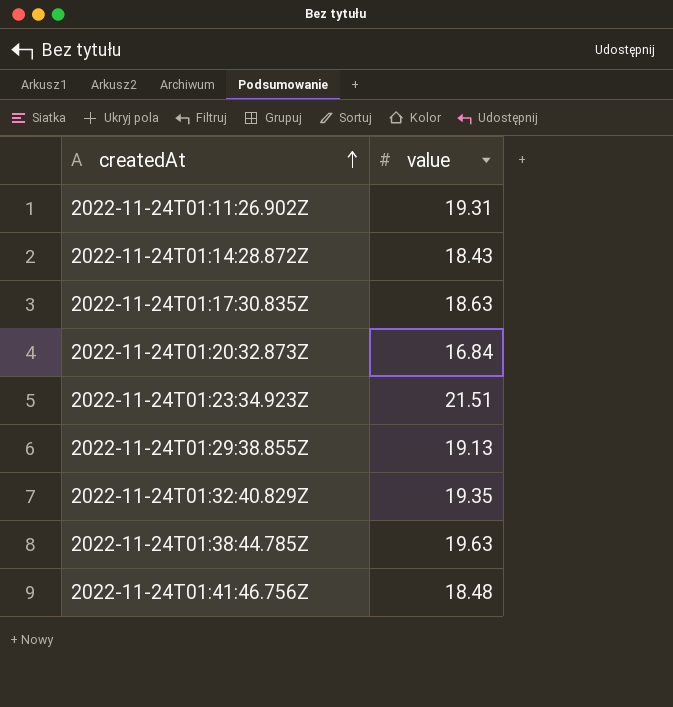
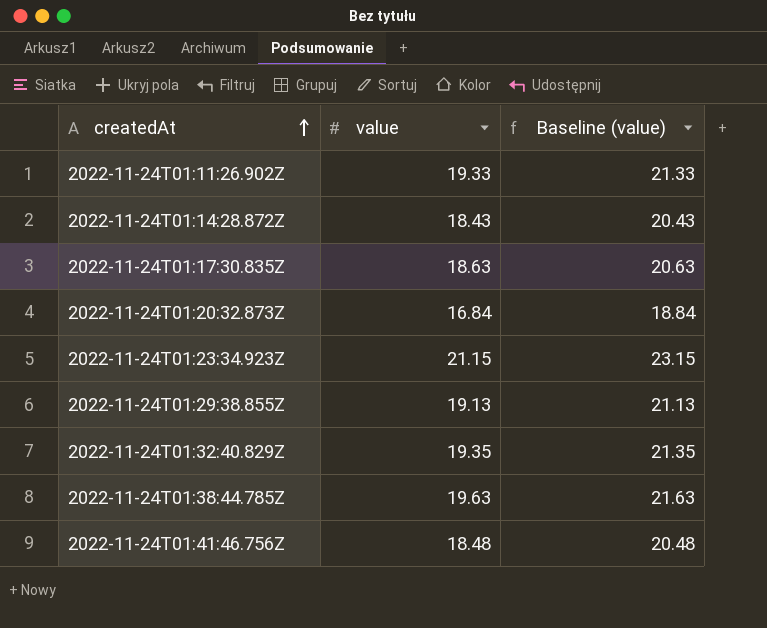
column Baseline (value) | formula: none -> [value] + 2
2022-11-24T01:11:26.902Z | value: 19.31 -> 19.33
2022-11-24T01:23:34.923Z | value: 21.51 -> 21.15

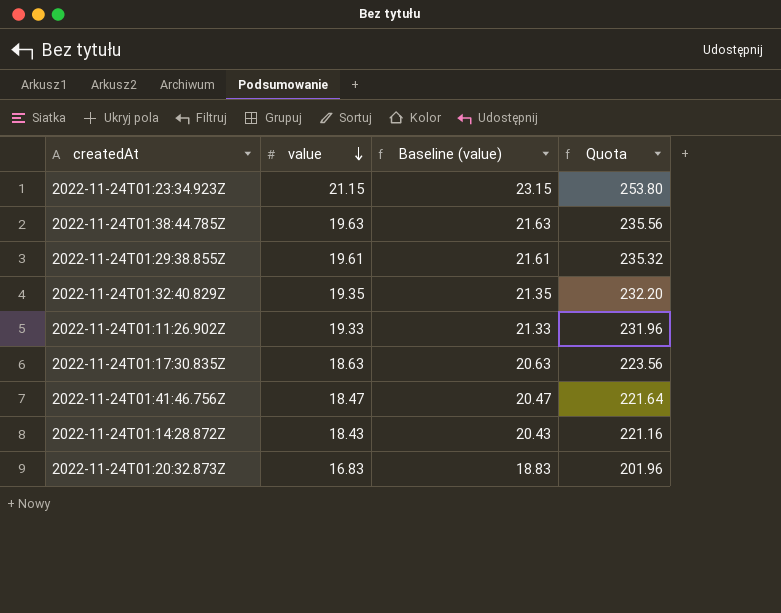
row order: createdAt ascending -> value descending
column Quota | formula: none -> [value] * 12
2022-11-24T01:29:38.855Z | value: 19.13 -> 19.61
2022-11-24T01:29:38.855Z | Baseline (value): 21.13 -> 21.61
2022-11-24T01:41:46.756Z | value: 18.48 -> 18.47
2022-11-24T01:41:46.756Z | Baseline (value): 20.48 -> 20.47
2022-11-24T01:20:32.873Z | value: 16.84 -> 16.83
2022-11-24T01:20:32.873Z | Baseline (value): 18.84 -> 18.83

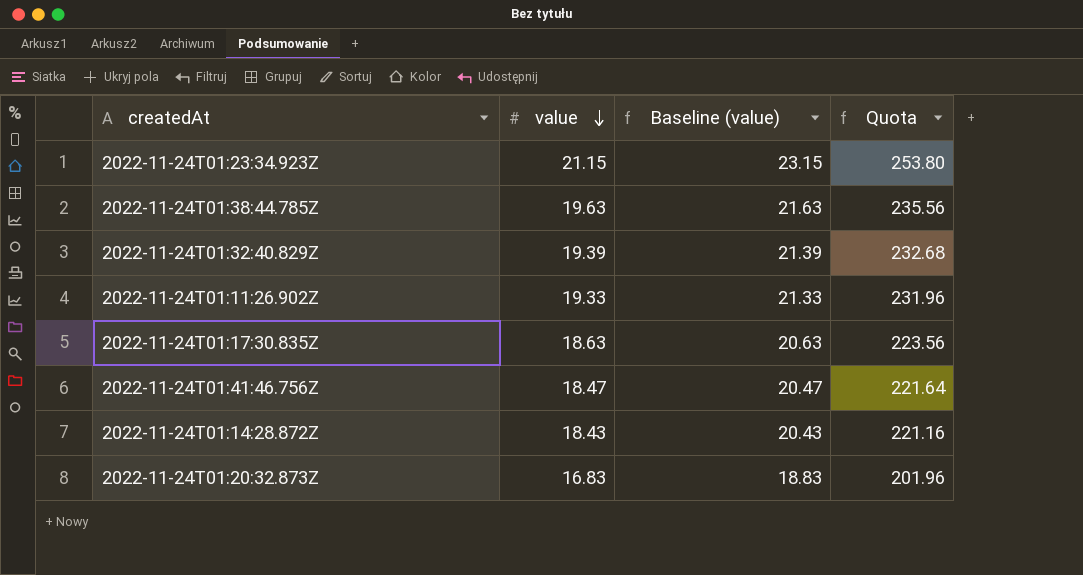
row 2022-11-24T01:29:38.855Z: 19.61 | 21.61 | 235.32 -> none
2022-11-24T01:32:40.829Z | value: 19.35 -> 19.39
2022-11-24T01:32:40.829Z | Baseline (value): 21.35 -> 21.39
2022-11-24T01:32:40.829Z | Quota: 232.20 -> 232.68

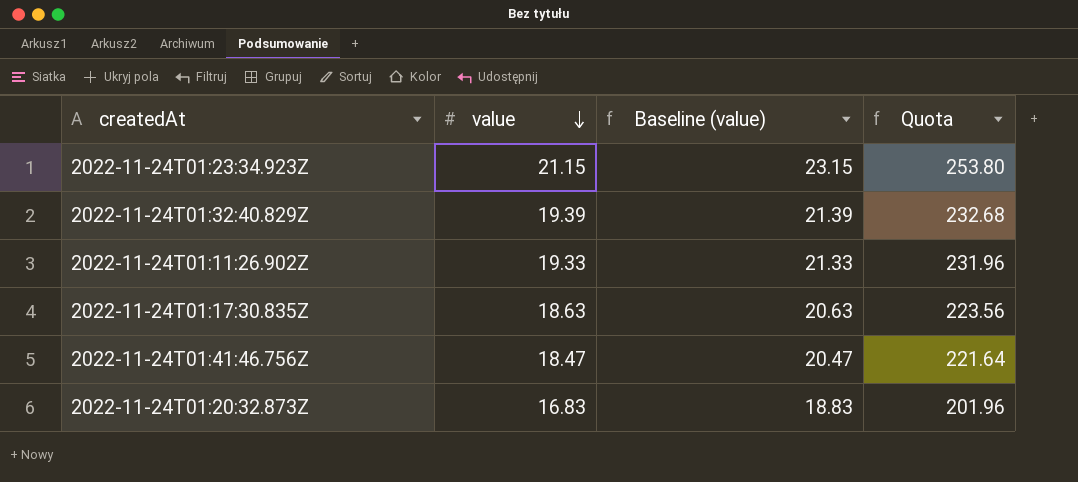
row 2022-11-24T01:38:44.785Z: 19.63 | 21.63 | 235.56 -> none
row 2022-11-24T01:14:28.872Z: 18.43 | 20.43 | 221.16 -> none

